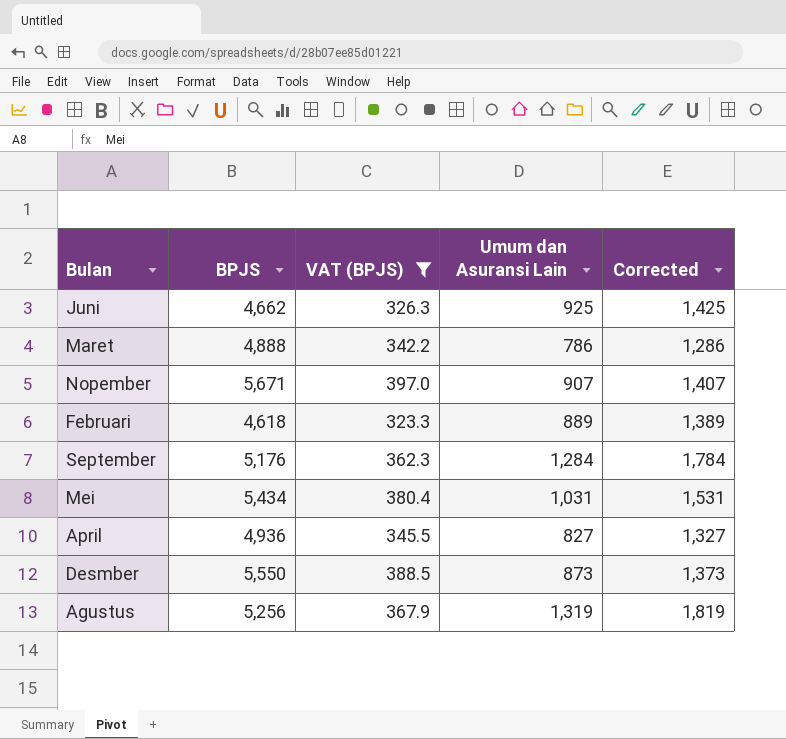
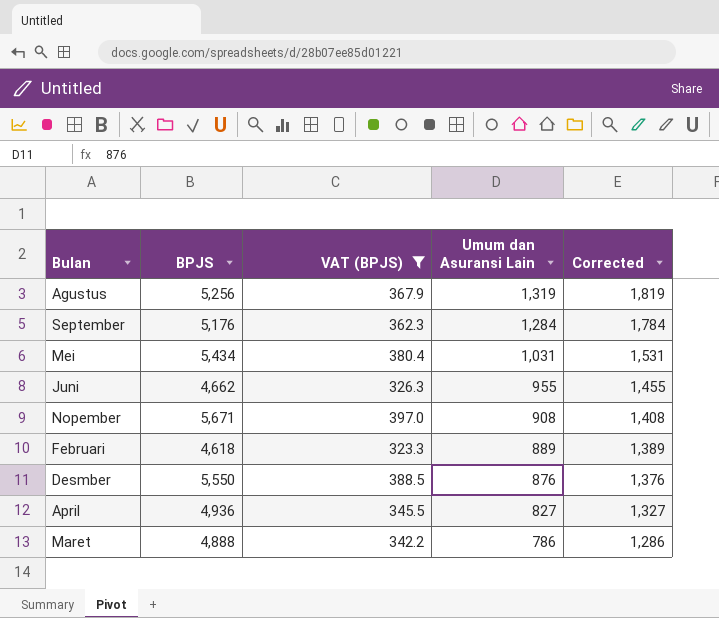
row order: none -> Umum dan Asuransi Lain descending
Juni | Umum dan Asuransi Lain: 925 -> 955
Juni | Corrected: 1,425 -> 1,455
Nopember | Umum dan Asuransi Lain: 907 -> 908
Nopember | Corrected: 1,407 -> 1,408
Desmber | Umum dan Asuransi Lain: 873 -> 876
Desmber | Corrected: 1,373 -> 1,376

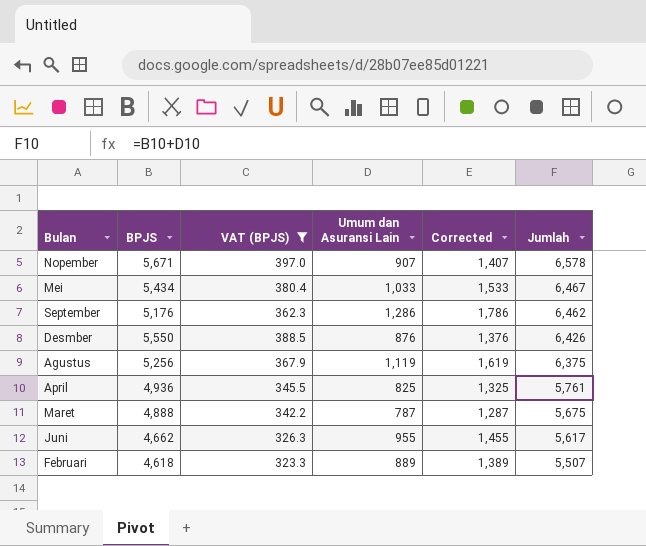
row order: Umum dan Asuransi Lain descending -> Jumlah descending
column Jumlah | formula: none -> [BPJS] + [Umum dan Asuransi Lain]
Nopember | Umum dan Asuransi Lain: 908 -> 907
Nopember | Corrected: 1,408 -> 1,407
Mei | Umum dan Asuransi Lain: 1,031 -> 1,033
Mei | Corrected: 1,531 -> 1,533
September | Umum dan Asuransi Lain: 1,284 -> 1,286
September | Corrected: 1,784 -> 1,786
Agustus | Umum dan Asuransi Lain: 1,319 -> 1,119
Agustus | Corrected: 1,819 -> 1,619
April | Umum dan Asuransi Lain: 827 -> 825
April | Corrected: 1,327 -> 1,325
Maret | Umum dan Asuransi Lain: 786 -> 787
Maret | Corrected: 1,286 -> 1,287

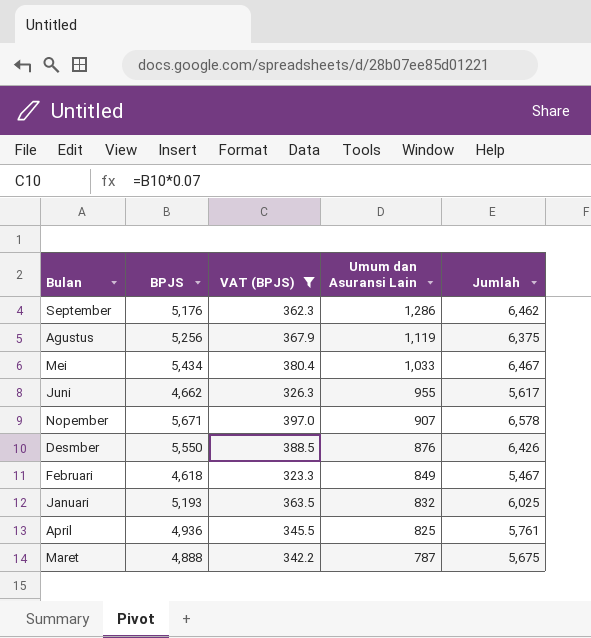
row order: Jumlah descending -> Umum dan Asuransi Lain descending
column Corrected | formula: [Umum dan Asuransi Lain] + 500 -> none
Februari | Umum dan Asuransi Lain: 889 -> 849
Februari | Jumlah: 5,507 -> 5,467
row Januari: none -> 5,193 | 363.5 | 832 | 6,025

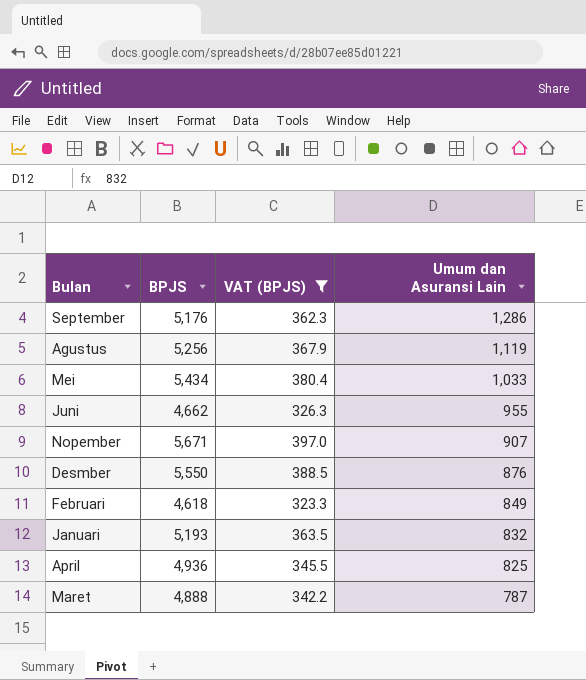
column Jumlah | formula: [BPJS] + [Umum dan Asuransi Lain] -> none

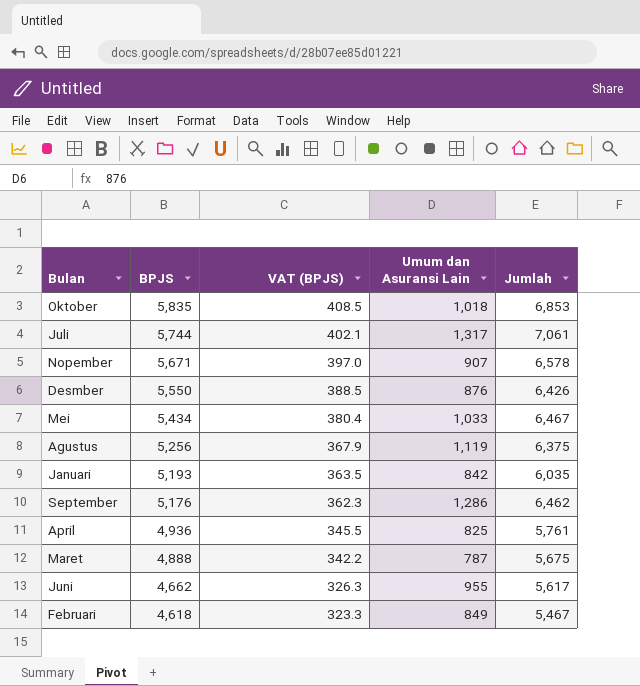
filter: VAT (BPJS) <= 397.0 -> none
row order: Umum dan Asuransi Lain descending -> BPJS descending
column Jumlah | formula: none -> [BPJS] + [Umum dan Asuransi Lain]
Januari | Umum dan Asuransi Lain: 832 -> 842

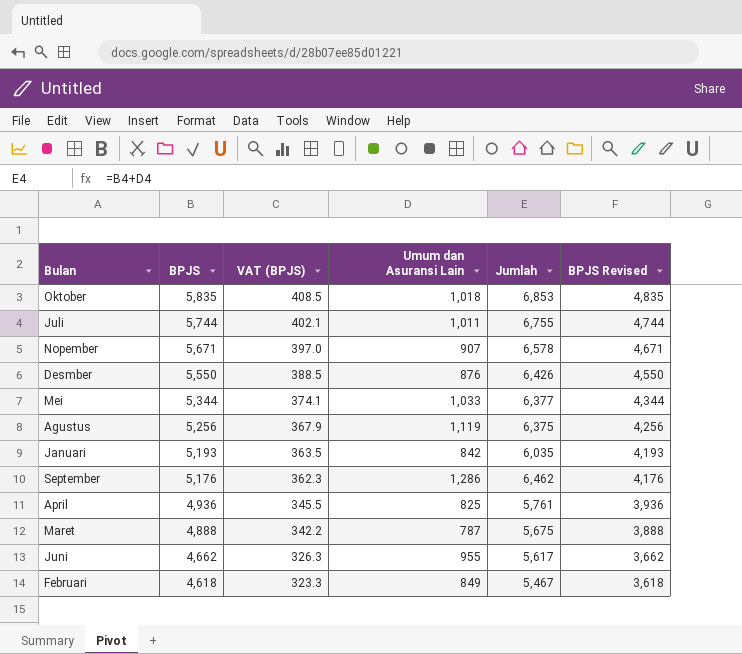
column BPJS Revised | formula: none -> [BPJS] - 1000
Juli | Umum dan Asuransi Lain: 1,317 -> 1,011
Juli | Jumlah: 7,061 -> 6,755
Mei | BPJS: 5,434 -> 5,344
Mei | VAT (BPJS): 380.4 -> 374.1
Mei | Jumlah: 6,467 -> 6,377

